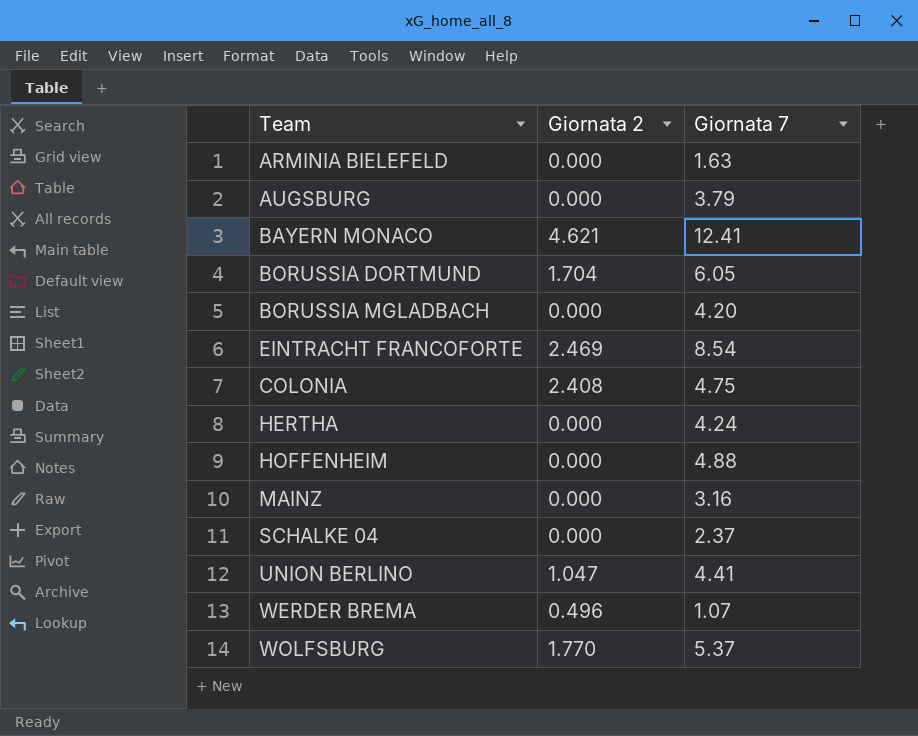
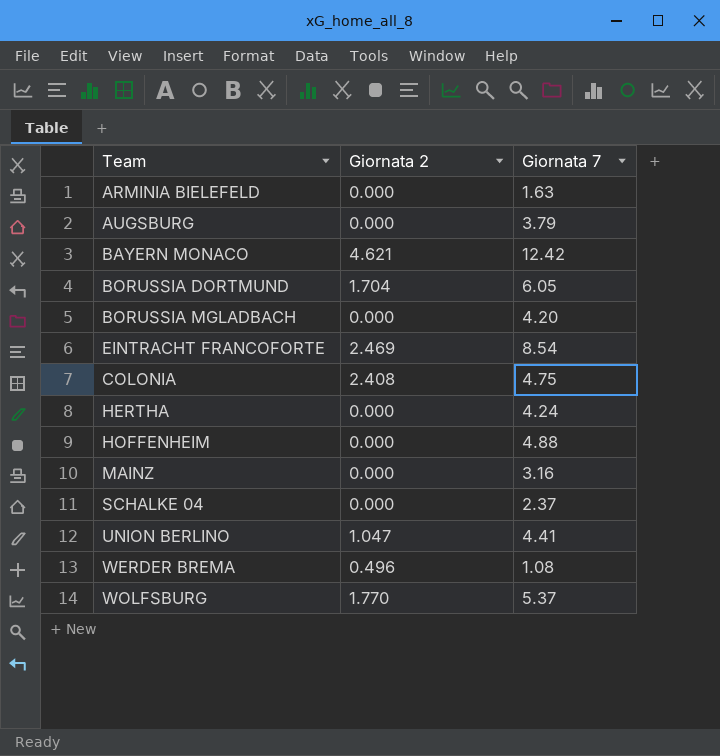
BAYERN MONACO | Giornata 7: 12.41 -> 12.42
WERDER BREMA | Giornata 7: 1.07 -> 1.08

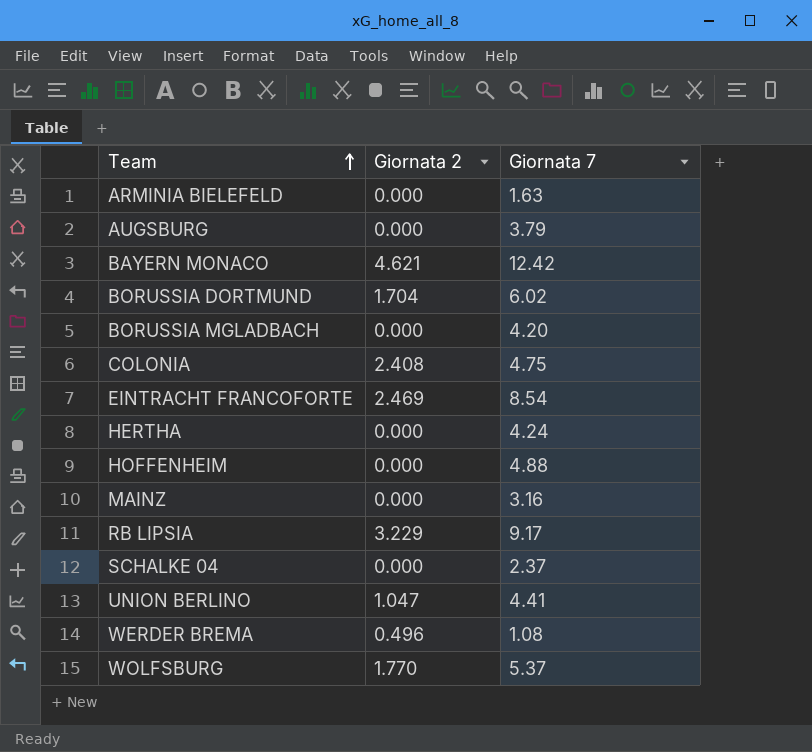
row order: none -> Team ascending
BORUSSIA DORTMUND | Giornata 7: 6.05 -> 6.02
row RB LIPSIA: none -> 3.229 | 9.17

